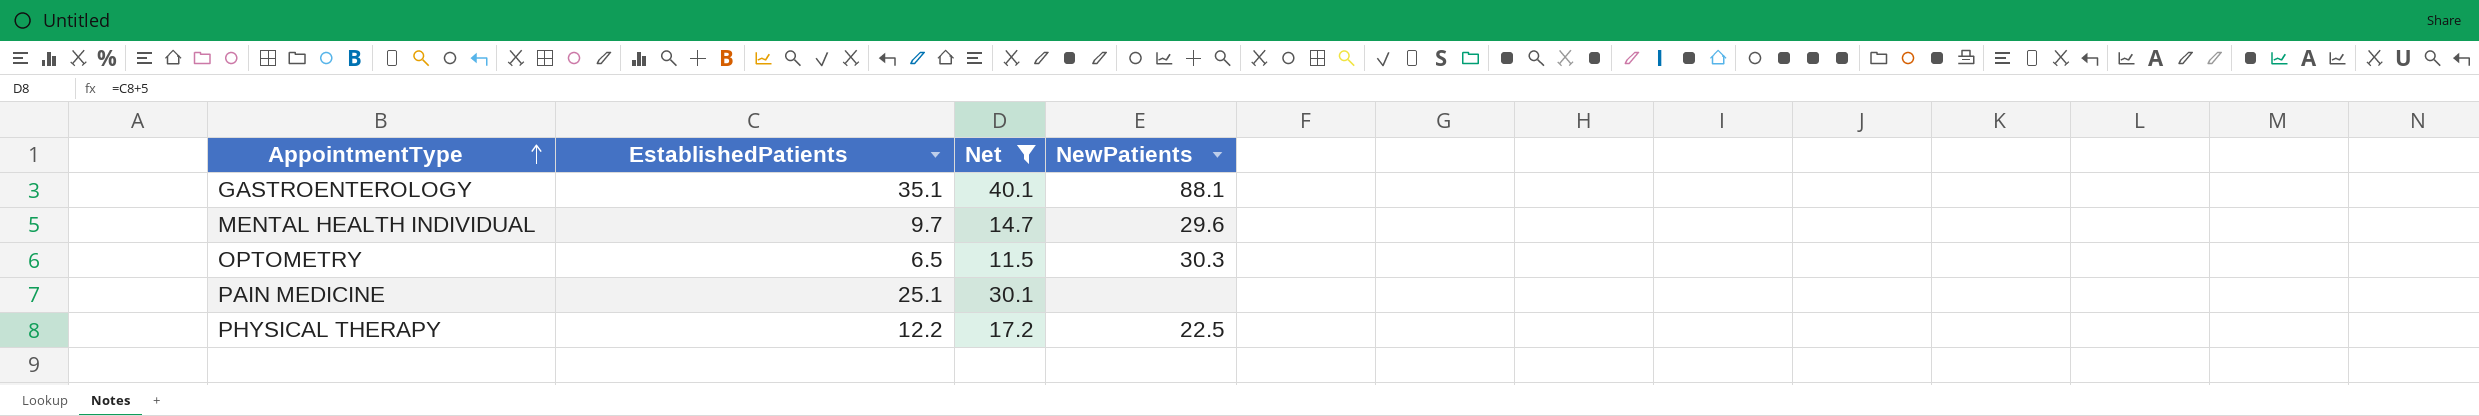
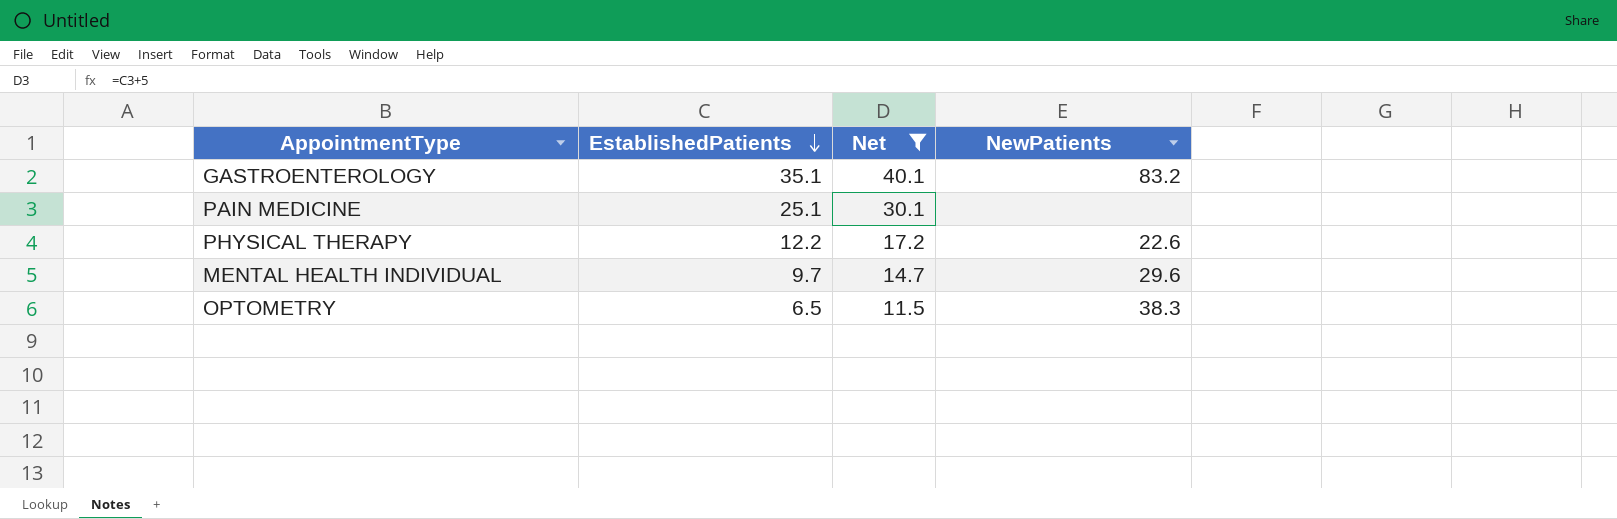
row order: AppointmentType ascending -> EstablishedPatients descending
GASTROENTEROLOGY | NewPatients: 88.1 -> 83.2
PHYSICAL THERAPY | NewPatients: 22.5 -> 22.6
OPTOMETRY | NewPatients: 30.3 -> 38.3

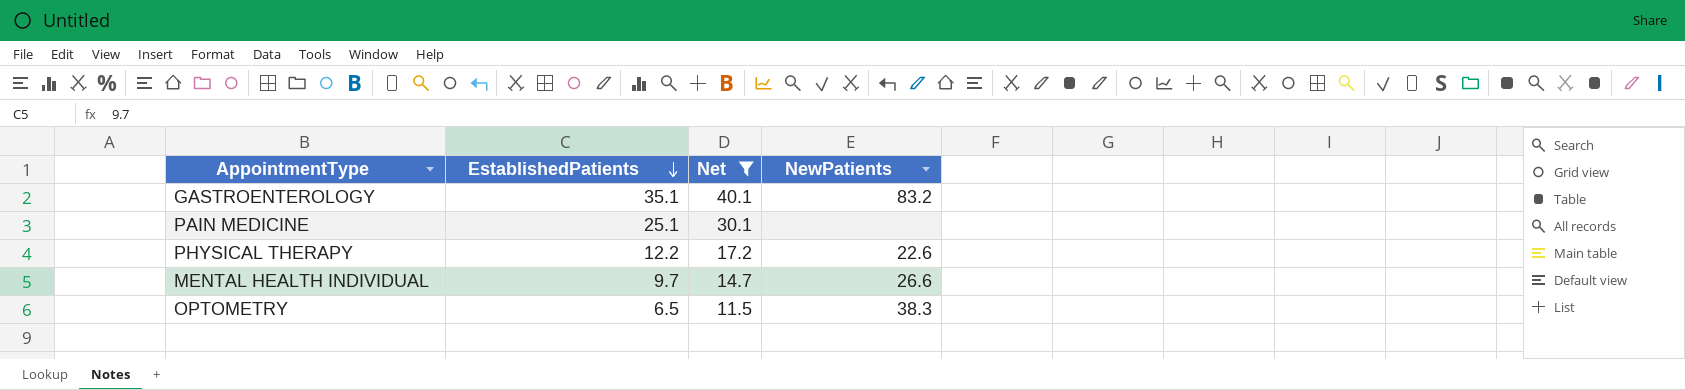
MENTAL HEALTH INDIVIDUAL | NewPatients: 29.6 -> 26.6

